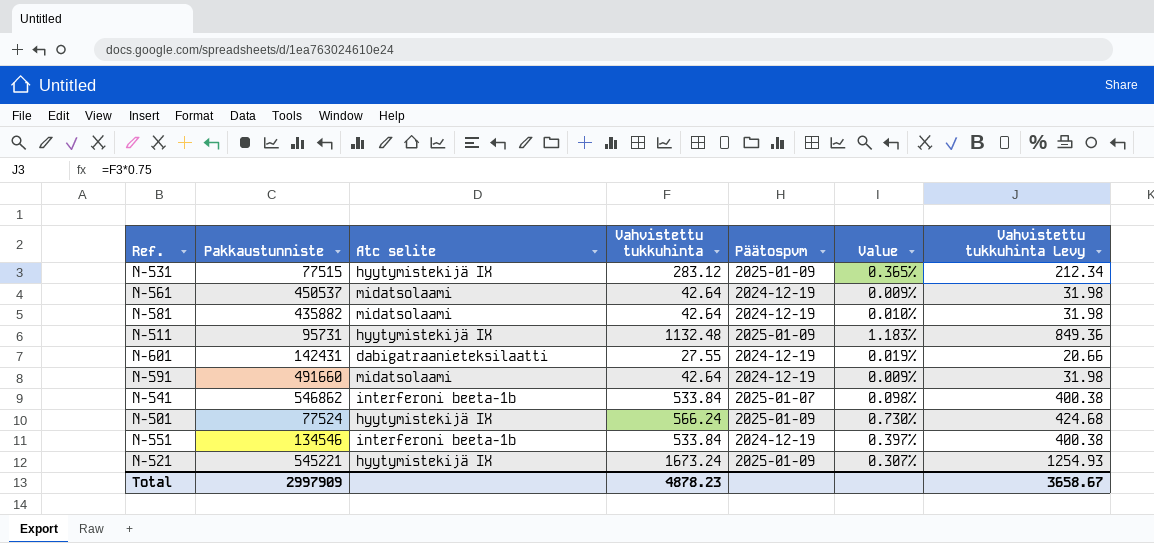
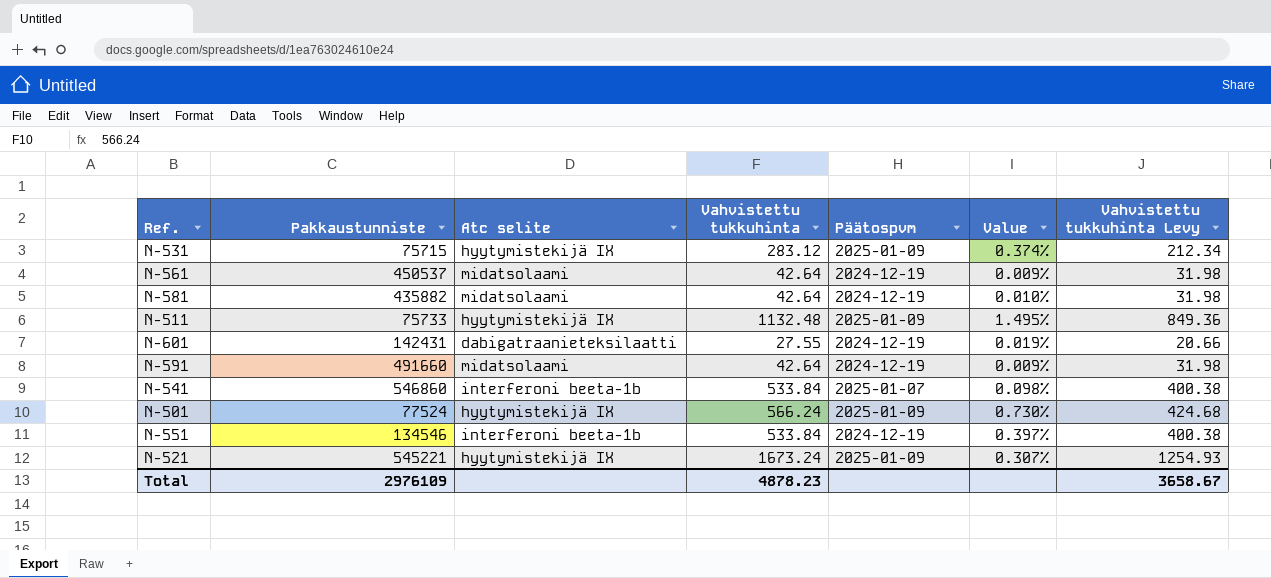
N-531 | Pakkaustunniste: 77515 -> 75715
N-531 | Value: 0.365% -> 0.374%
N-511 | Pakkaustunniste: 95731 -> 75733
N-511 | Value: 1.183% -> 1.495%
N-541 | Pakkaustunniste: 546862 -> 546860
Total | Pakkaustunniste: 2997909 -> 2976109

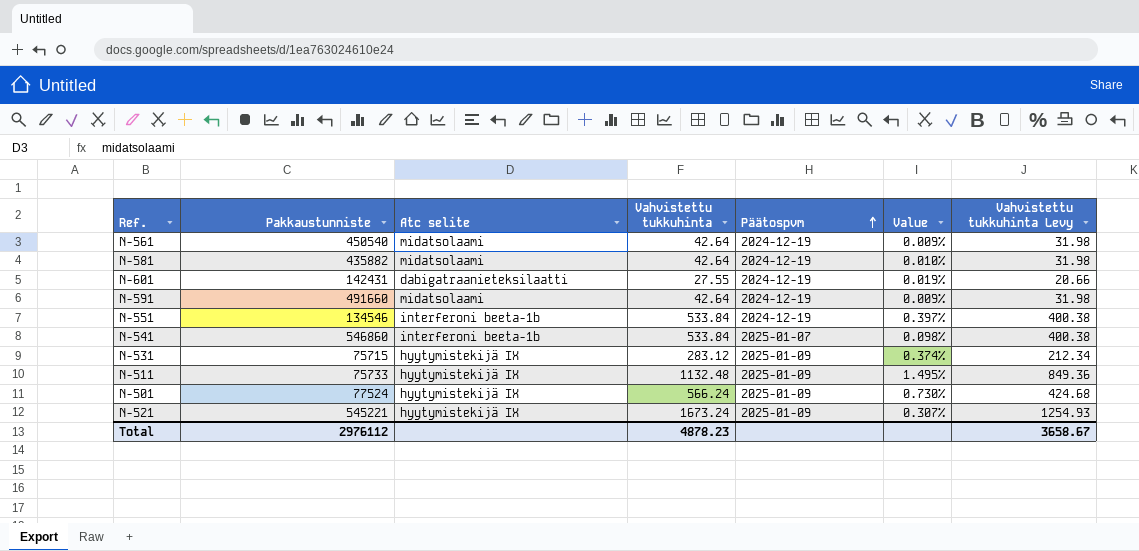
row order: none -> Päätospvm ascending
N-561 | Pakkaustunniste: 450537 -> 450540
Total | Pakkaustunniste: 2976109 -> 2976112

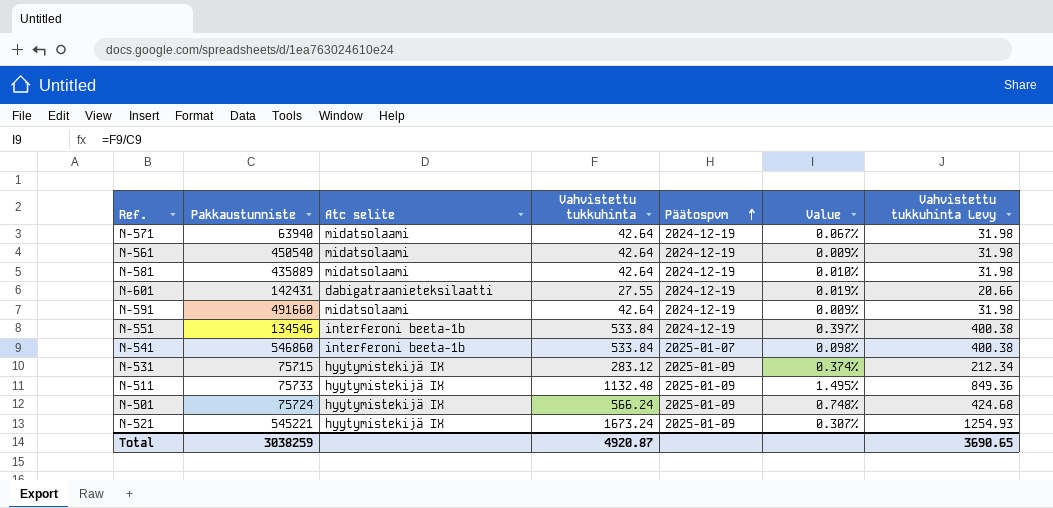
row N-571: none -> 63940 | midatsolaami | 42.64 | 2024-12-19 | 0.067% | 31.98
N-581 | Pakkaustunniste: 435882 -> 435889
N-501 | Pakkaustunniste: 77524 -> 75724
N-501 | Value: 0.730% -> 0.748%
Total | Pakkaustunniste: 2976112 -> 3038259
Total | Vahvistettu tukkuhinta: 4878.23 -> 4920.87
Total | Vahvistettu tukkuhinta Levy: 3658.67 -> 3690.65

